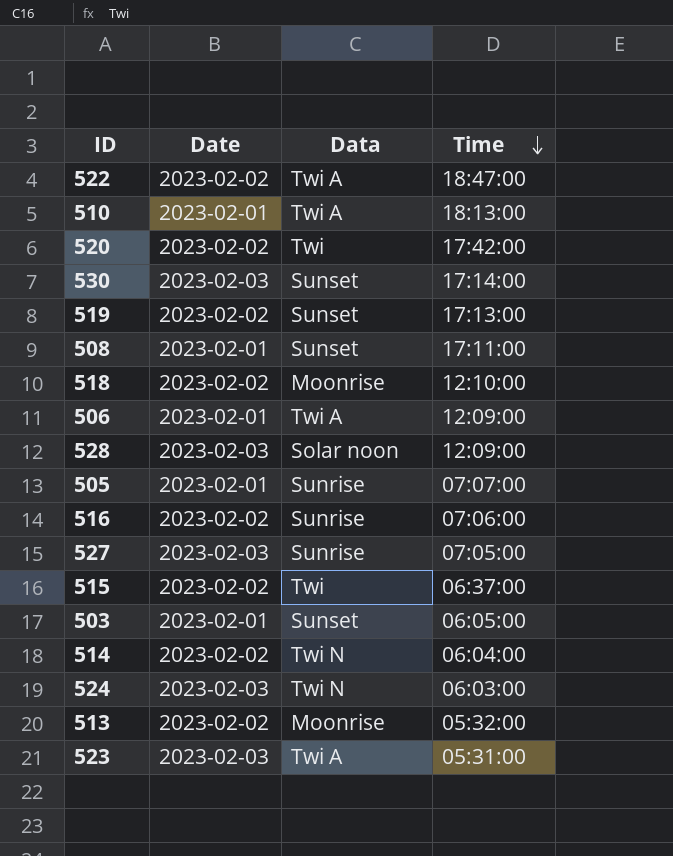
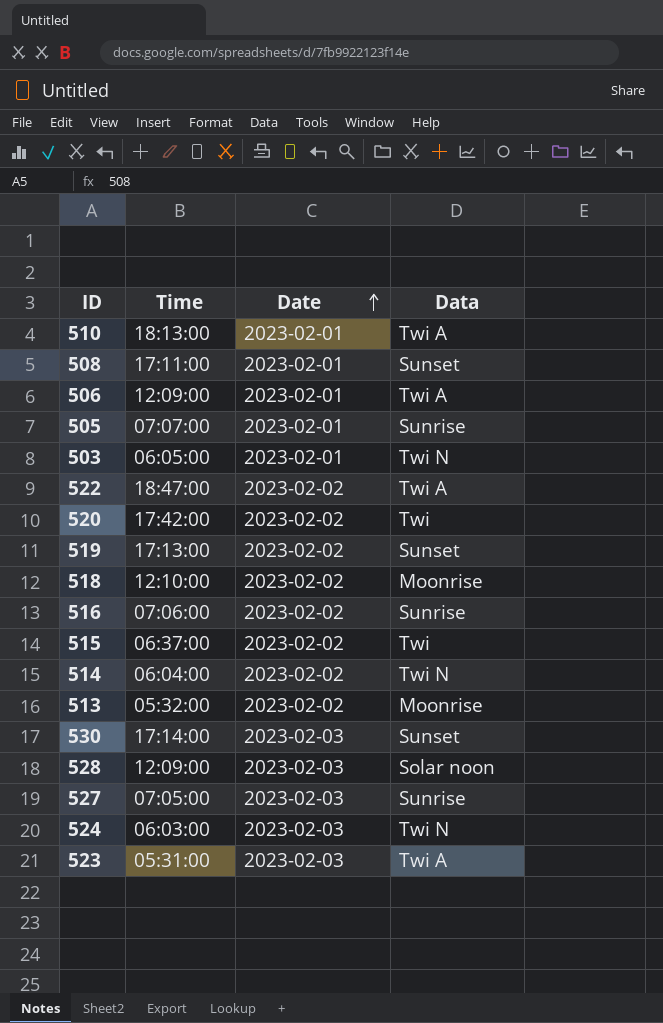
row order: Time descending -> Date ascending
column Time | position: 4 -> 2
503 | Data: Sunset -> Twi N

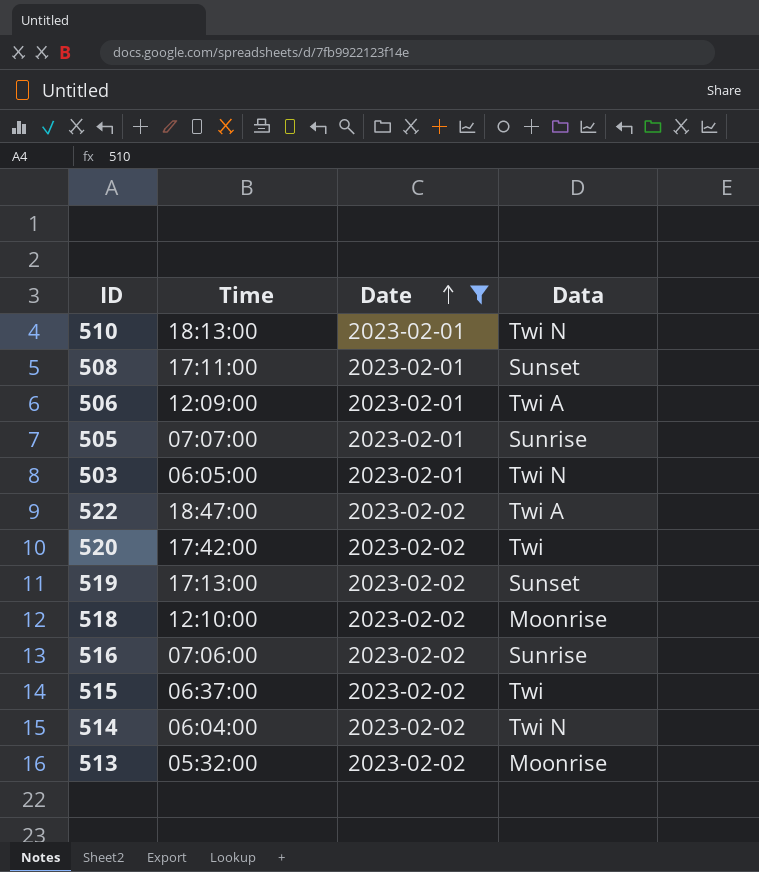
filter: none -> Date != 2023-02-03
510 | Data: Twi A -> Twi N

